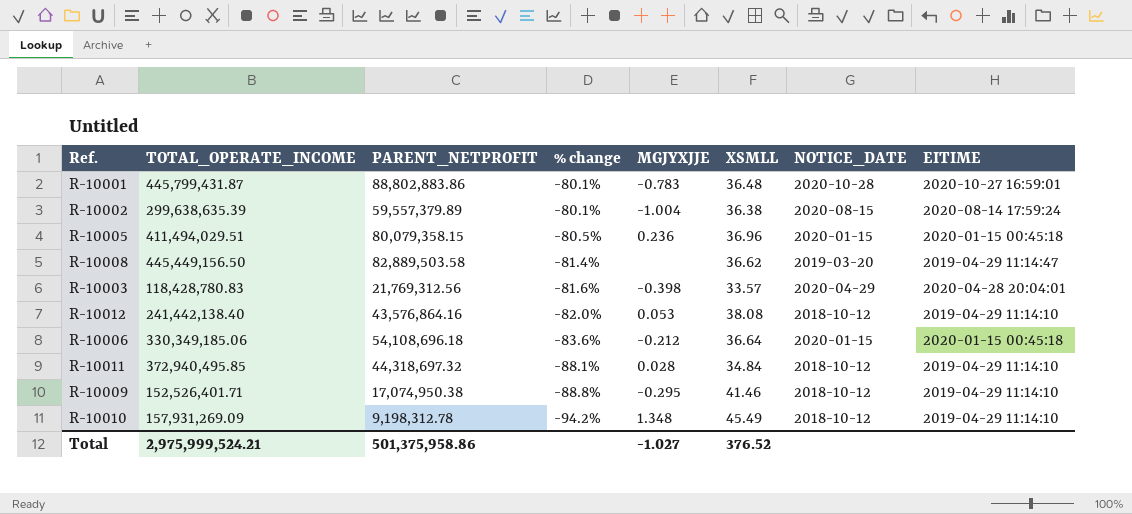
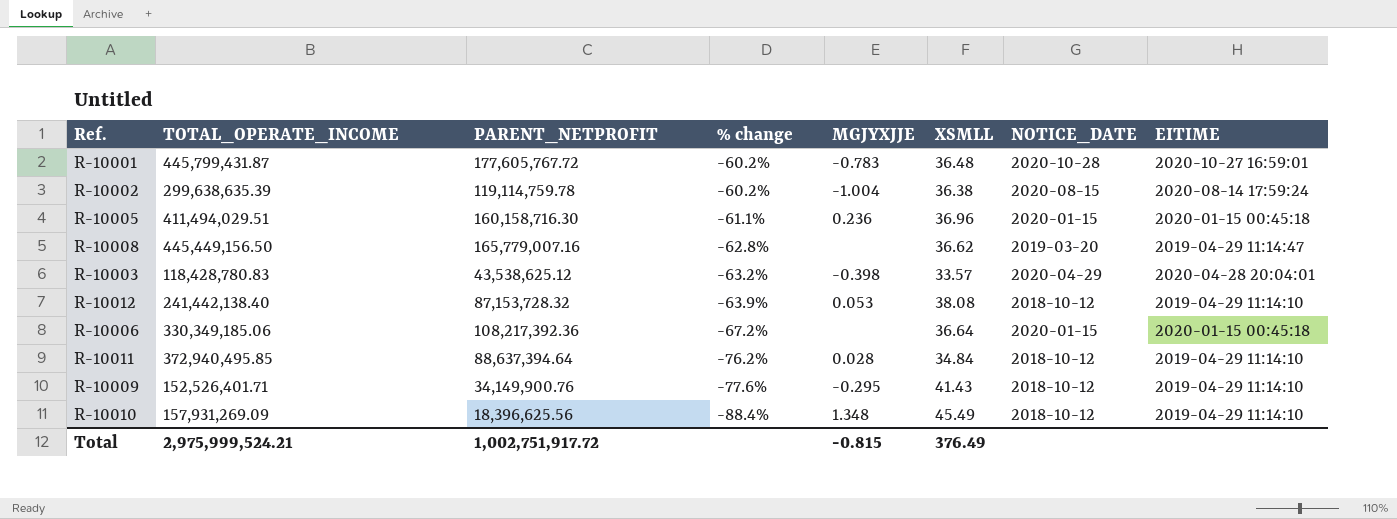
R-10001 | PARENT_NETPROFIT: 88,802,883.86 -> 177,605,767.72
R-10001 | % change: -80.1% -> -60.2%
R-10002 | PARENT_NETPROFIT: 59,557,379.89 -> 119,114,759.78
R-10002 | % change: -80.1% -> -60.2%
R-10005 | PARENT_NETPROFIT: 80,079,358.15 -> 160,158,716.30
R-10005 | % change: -80.5% -> -61.1%
R-10008 | PARENT_NETPROFIT: 82,889,503.58 -> 165,779,007.16
R-10008 | % change: -81.4% -> -62.8%
R-10003 | PARENT_NETPROFIT: 21,769,312.56 -> 43,538,625.12
R-10003 | % change: -81.6% -> -63.2%
R-10012 | PARENT_NETPROFIT: 43,576,864.16 -> 87,153,728.32
R-10012 | % change: -82.0% -> -63.9%
R-10006 | PARENT_NETPROFIT: 54,108,696.18 -> 108,217,392.36
R-10006 | % change: -83.6% -> -67.2%
R-10006 | MGJYXJJE: -0.212 -> none
R-10011 | PARENT_NETPROFIT: 44,318,697.32 -> 88,637,394.64
R-10011 | % change: -88.1% -> -76.2%
R-10009 | PARENT_NETPROFIT: 17,074,950.38 -> 34,149,900.76
R-10009 | % change: -88.8% -> -77.6%
R-10009 | XSMLL: 41.46 -> 41.43
R-10010 | PARENT_NETPROFIT: 9,198,312.78 -> 18,396,625.56
R-10010 | % change: -94.2% -> -88.4%
Total | PARENT_NETPROFIT: 501,375,958.86 -> 1,002,751,917.72
Total | MGJYXJJE: -1.027 -> -0.815
Total | XSMLL: 376.52 -> 376.49

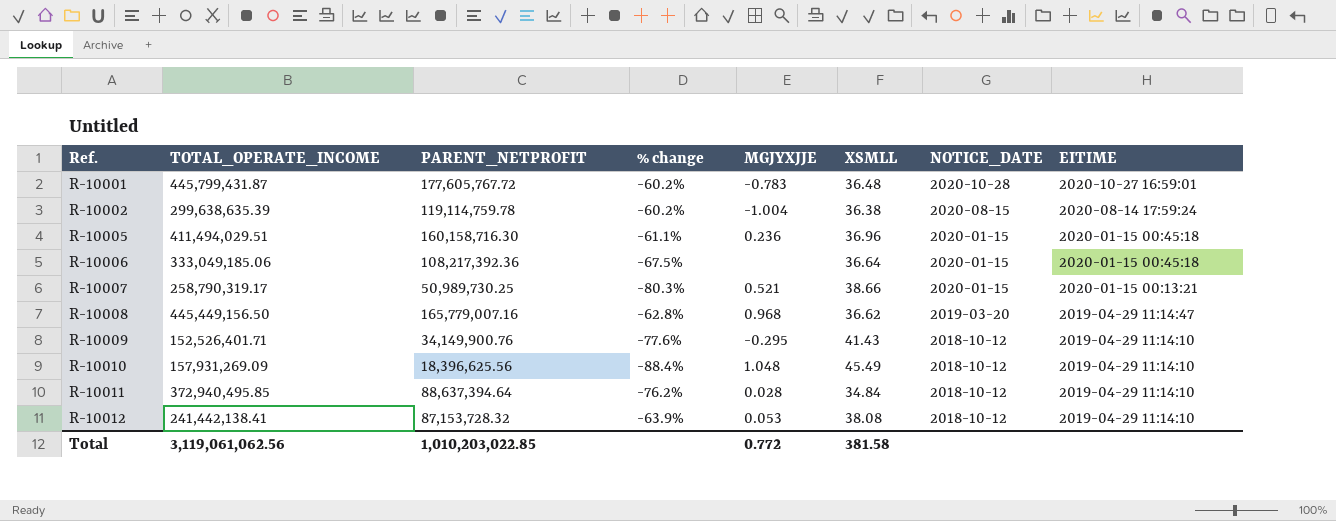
row order: % change descending -> Ref. ascending
row R-10003: 118,428,780.83 | 43,538,625.12 | -63.2% | -0.398 | 33.57 | 2020-04-29 | 2020-04-28 20:04:01 -> none
R-10006 | TOTAL_OPERATE_INCOME: 330,349,185.06 -> 333,049,185.06
R-10006 | % change: -67.2% -> -67.5%
row R-10007: none -> 258,790,319.17 | 50,989,730.25 | -80.3% | 0.521 | 38.66 | 2020-01-15 | 2020-01-15 00:13:21
R-10008 | MGJYXJJE: none -> 0.968
R-10010 | MGJYXJJE: 1.348 -> 1.048
R-10012 | TOTAL_OPERATE_INCOME: 241,442,138.40 -> 241,442,138.41
Total | TOTAL_OPERATE_INCOME: 2,975,999,524.21 -> 3,119,061,062.56
Total | PARENT_NETPROFIT: 1,002,751,917.72 -> 1,010,203,022.85
Total | MGJYXJJE: -0.815 -> 0.772
Total | XSMLL: 376.49 -> 381.58

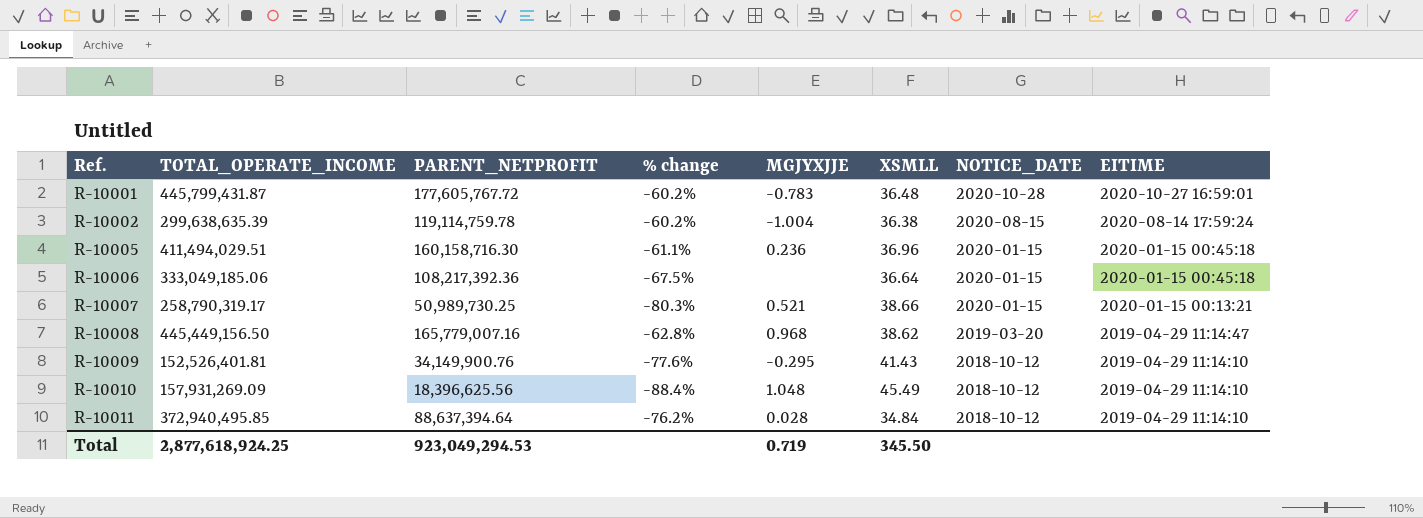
row R-10012: 241,442,138.41 | 87,153,728.32 | -63.9% | 0.053 | 38.08 | 2018-10-12 | 2019-04-29 11:14:10 -> none
R-10008 | XSMLL: 36.62 -> 38.62
R-10009 | TOTAL_OPERATE_INCOME: 152,526,401.71 -> 152,526,401.81
Total | TOTAL_OPERATE_INCOME: 3,119,061,062.56 -> 2,877,618,924.25
Total | PARENT_NETPROFIT: 1,010,203,022.85 -> 923,049,294.53
Total | MGJYXJJE: 0.772 -> 0.719
Total | XSMLL: 381.58 -> 345.50

